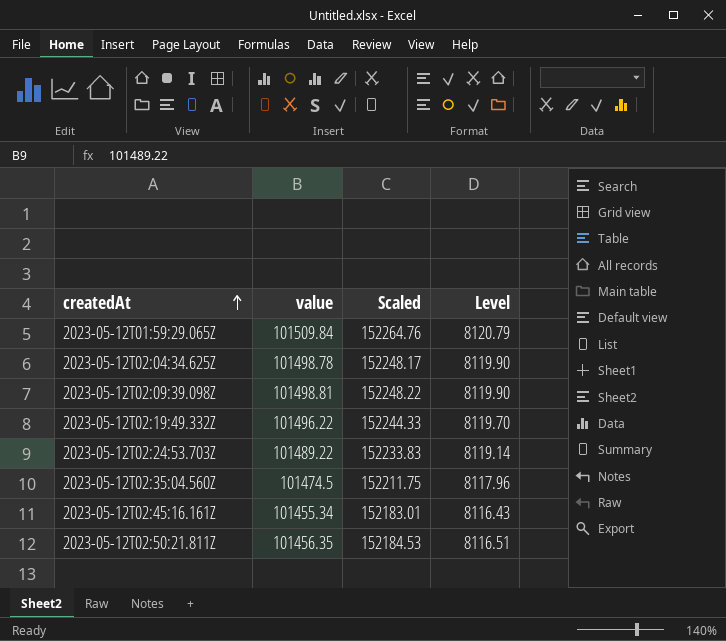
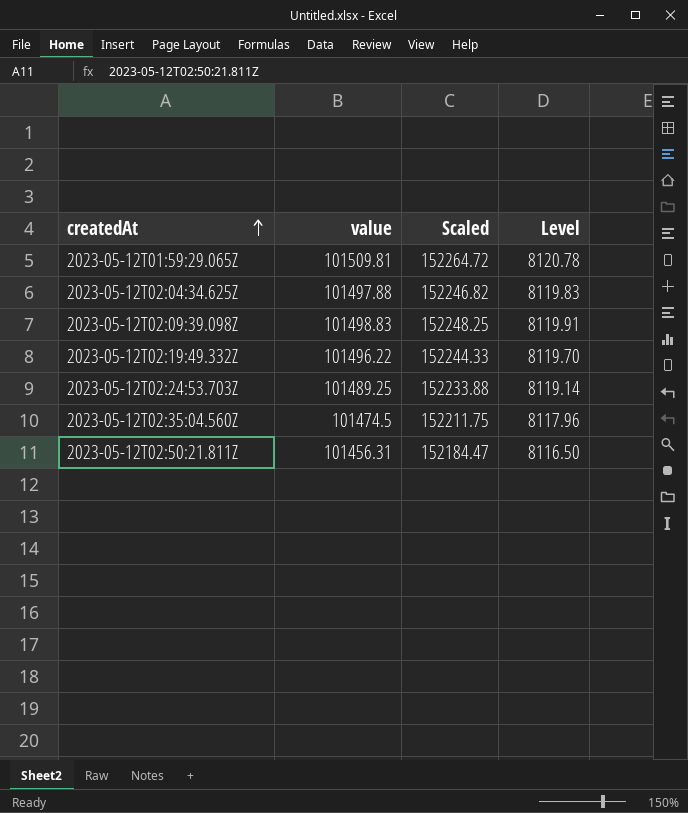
row 2023-05-12T02:45:16.161Z: 101455.34 | 152183.01 | 8116.43 -> none
2023-05-12T01:59:29.065Z | value: 101509.84 -> 101509.81
2023-05-12T01:59:29.065Z | Scaled: 152264.76 -> 152264.72
2023-05-12T01:59:29.065Z | Level: 8120.79 -> 8120.78
2023-05-12T02:04:34.625Z | value: 101498.78 -> 101497.88
2023-05-12T02:04:34.625Z | Scaled: 152248.17 -> 152246.82
2023-05-12T02:04:34.625Z | Level: 8119.90 -> 8119.83
2023-05-12T02:09:39.098Z | value: 101498.81 -> 101498.83
2023-05-12T02:09:39.098Z | Scaled: 152248.22 -> 152248.25
2023-05-12T02:09:39.098Z | Level: 8119.90 -> 8119.91
2023-05-12T02:24:53.703Z | value: 101489.22 -> 101489.25
2023-05-12T02:24:53.703Z | Scaled: 152233.83 -> 152233.88
2023-05-12T02:50:21.811Z | value: 101456.35 -> 101456.31
2023-05-12T02:50:21.811Z | Scaled: 152184.53 -> 152184.47
2023-05-12T02:50:21.811Z | Level: 8116.51 -> 8116.50

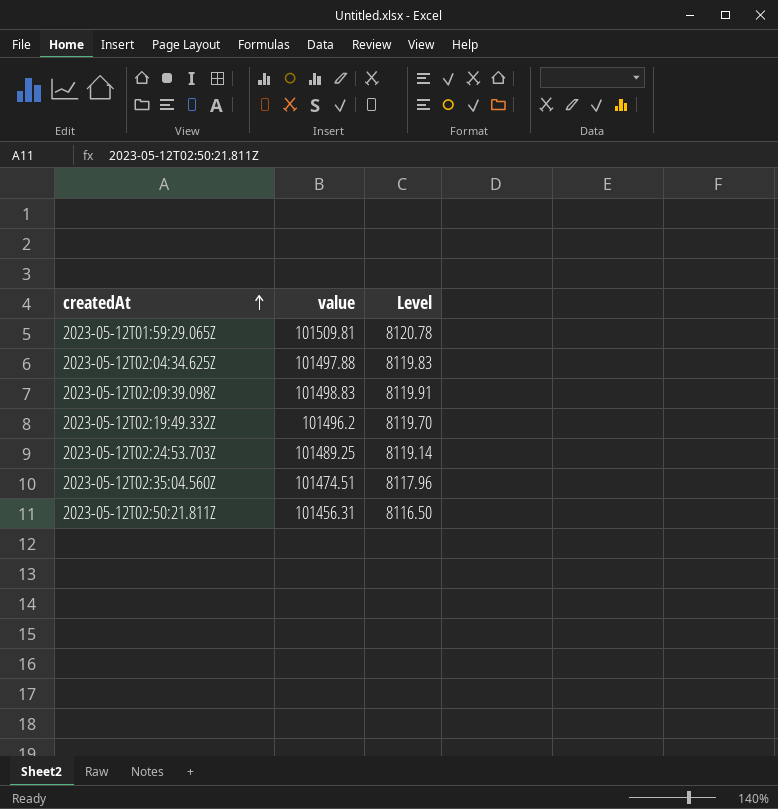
column Scaled | formula: [value] * 1.5 -> none
2023-05-12T02:19:49.332Z | value: 101496.22 -> 101496.2
2023-05-12T02:35:04.560Z | value: 101474.5 -> 101474.51

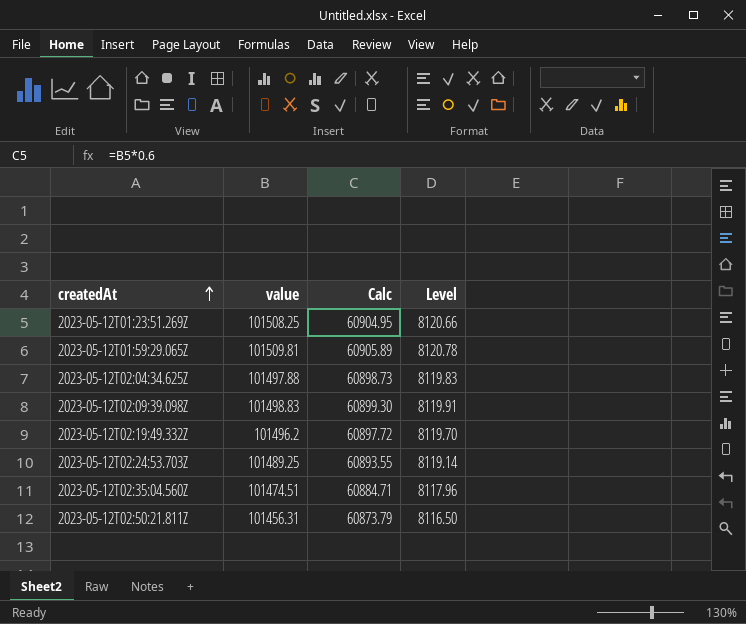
column Calc | formula: none -> [value] * 0.6
row 2023-05-12T01:23:51.269Z: none -> 101508.25 | 60904.95 | 8120.66

